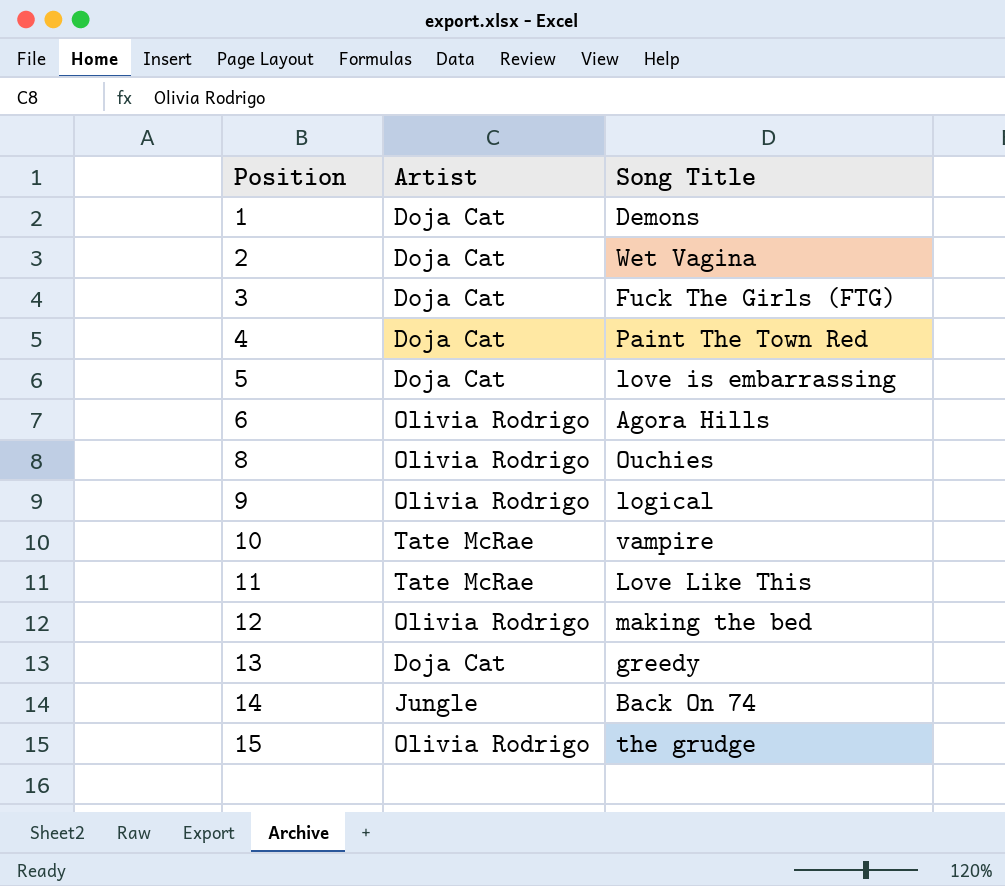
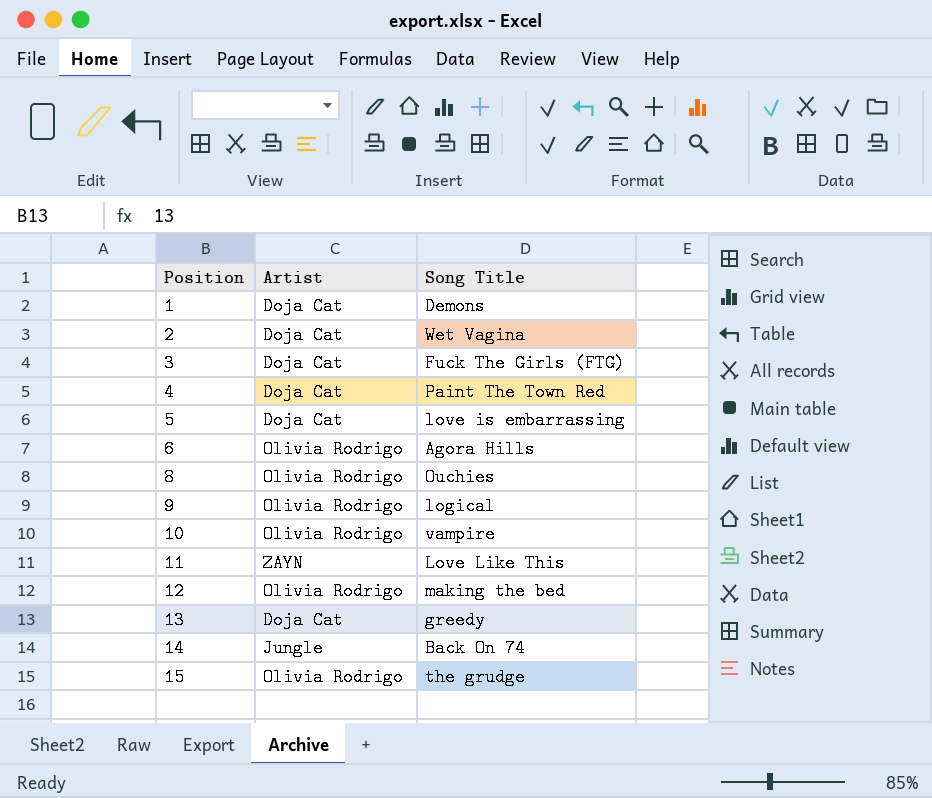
10 | Artist: Tate McRae -> Olivia Rodrigo
11 | Artist: Tate McRae -> ZAYN

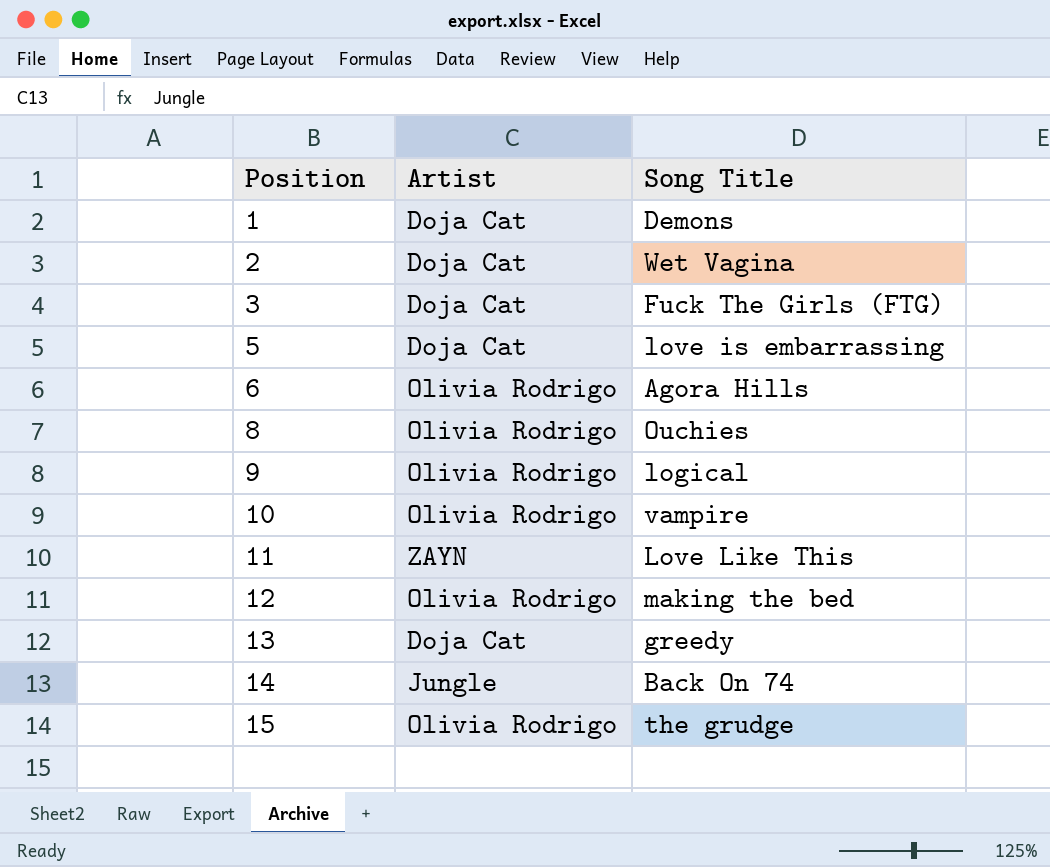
row 4: Doja Cat | Paint The Town Red -> none

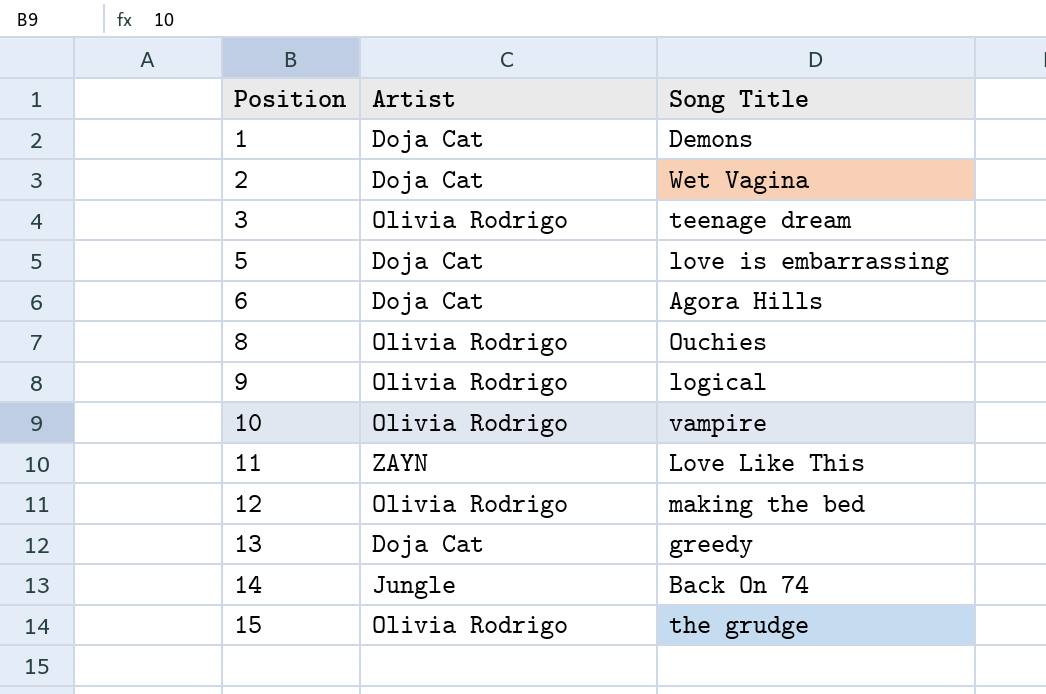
3 | Artist: Doja Cat -> Olivia Rodrigo
3 | Song Title: Fuck The Girls (FTG) -> teenage dream
6 | Artist: Olivia Rodrigo -> Doja Cat

